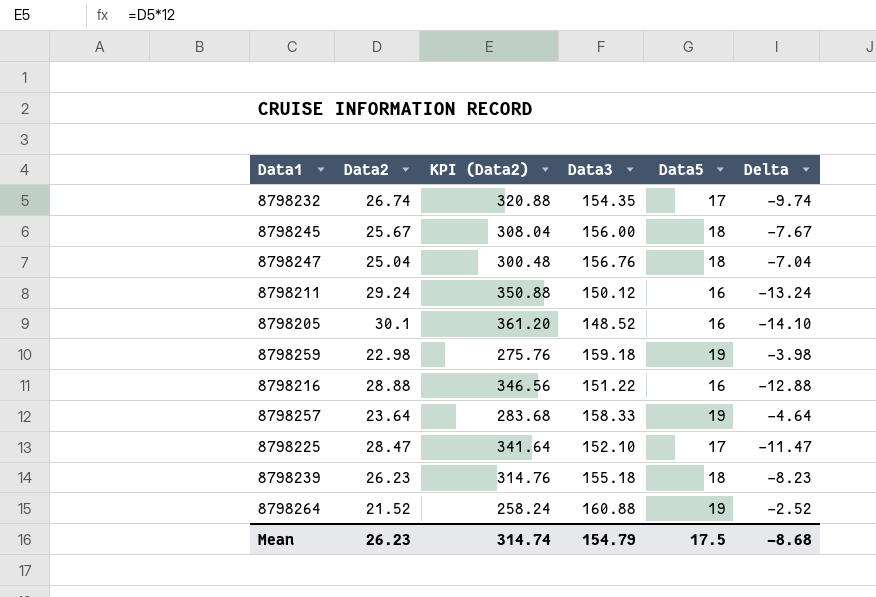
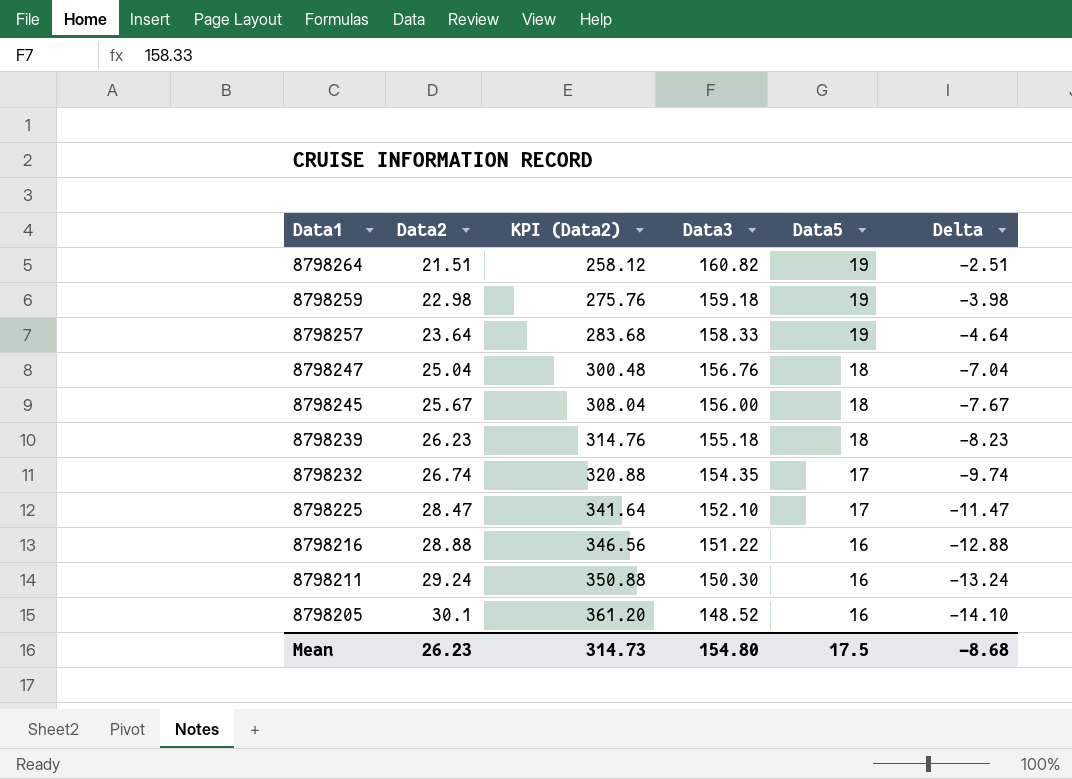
row order: none -> Data1 descending
8798264 | Data2: 21.52 -> 21.51
8798264 | KPI (Data2): 258.24 -> 258.12
8798264 | Data3: 160.88 -> 160.82
8798264 | Delta: -2.52 -> -2.51
8798211 | Data3: 150.12 -> 150.30
Mean | KPI (Data2): 314.74 -> 314.73
Mean | Data3: 154.79 -> 154.80

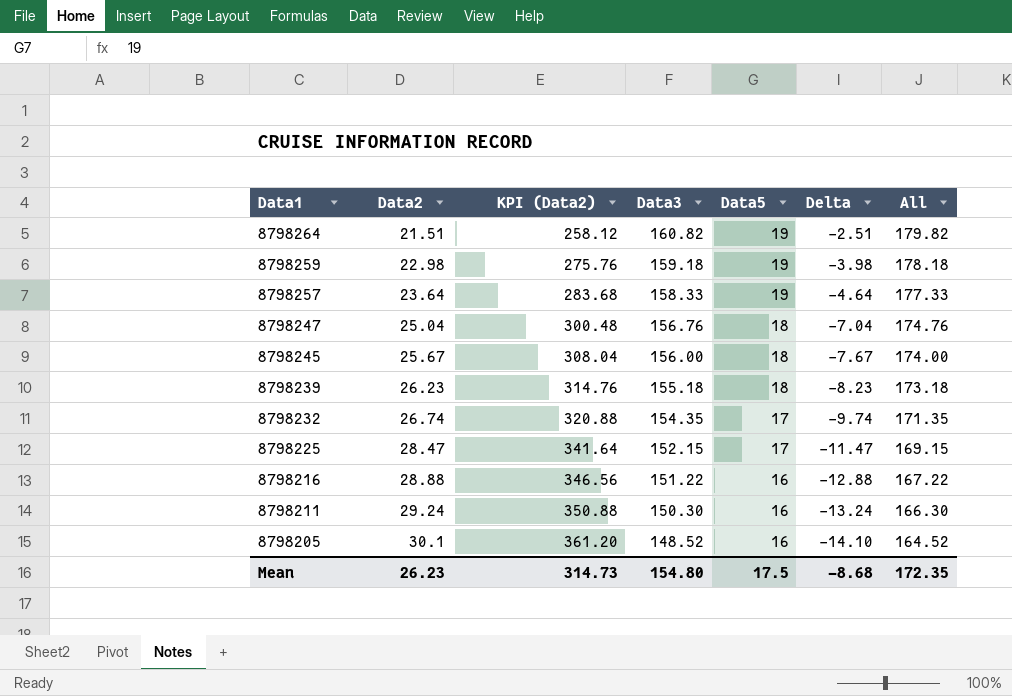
column All | formula: none -> [Data3] + [Data5]
8798225 | Data3: 152.10 -> 152.15

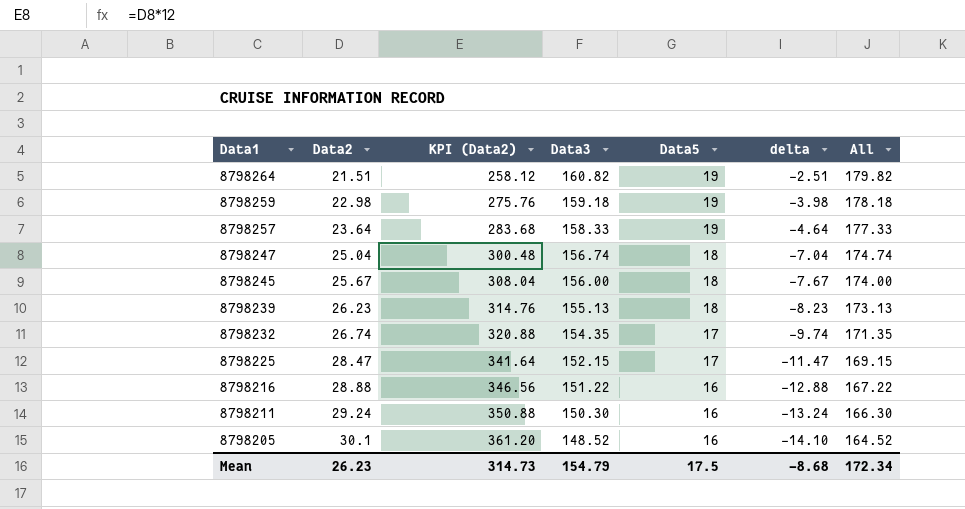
column name: Delta -> delta
8798247 | Data3: 156.76 -> 156.74
8798247 | All: 174.76 -> 174.74
8798239 | Data3: 155.18 -> 155.13
8798239 | All: 173.18 -> 173.13
Mean | Data3: 154.80 -> 154.79
Mean | All: 172.35 -> 172.34

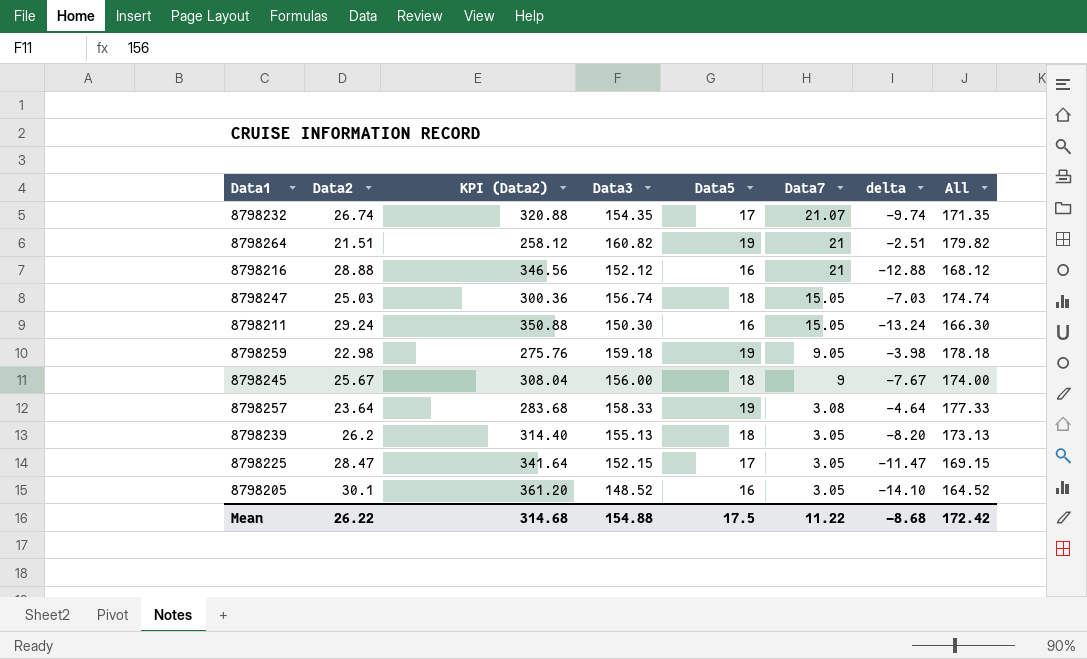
row order: Data1 descending -> Data7 descending
column Data7 | position: none -> 6
8798216 | Data3: 151.22 -> 152.12
8798216 | All: 167.22 -> 168.12
8798247 | Data2: 25.04 -> 25.03
8798247 | KPI (Data2): 300.48 -> 300.36
8798247 | delta: -7.04 -> -7.03
8798239 | Data2: 26.23 -> 26.2
8798239 | KPI (Data2): 314.76 -> 314.40
8798239 | delta: -8.23 -> -8.20
Mean | Data2: 26.23 -> 26.22
Mean | KPI (Data2): 314.73 -> 314.68
Mean | Data3: 154.79 -> 154.88
Mean | All: 172.34 -> 172.42

